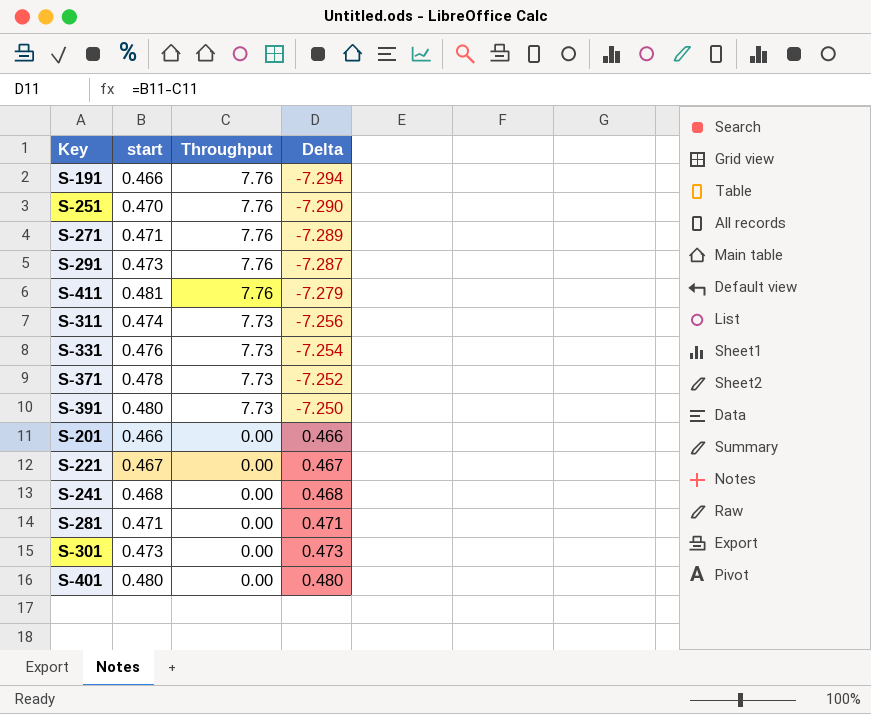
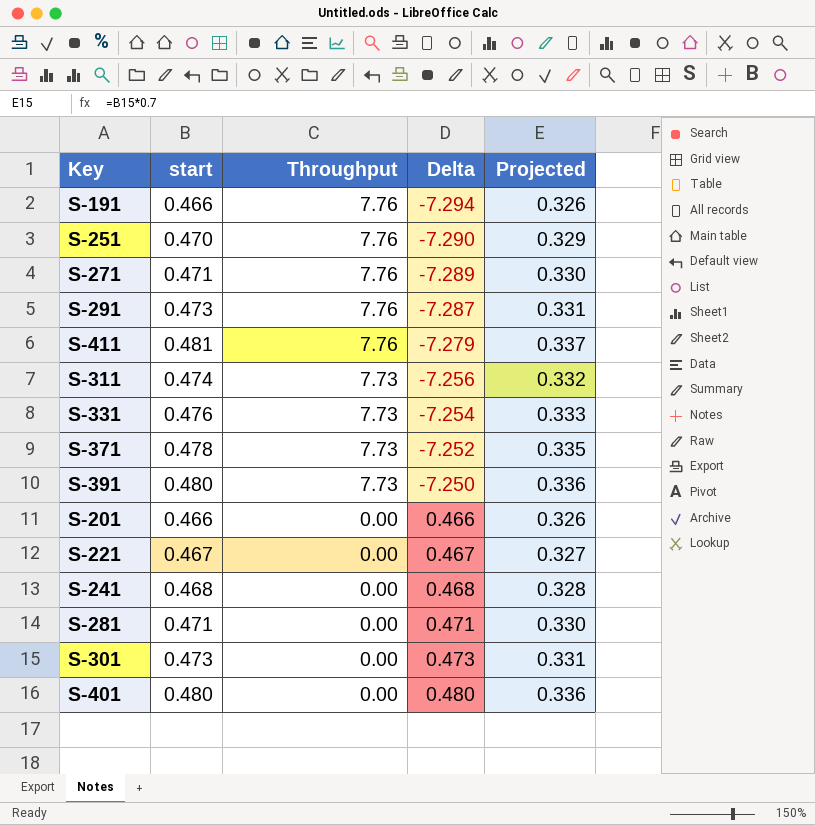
column Projected | formula: none -> [start] * 0.7

